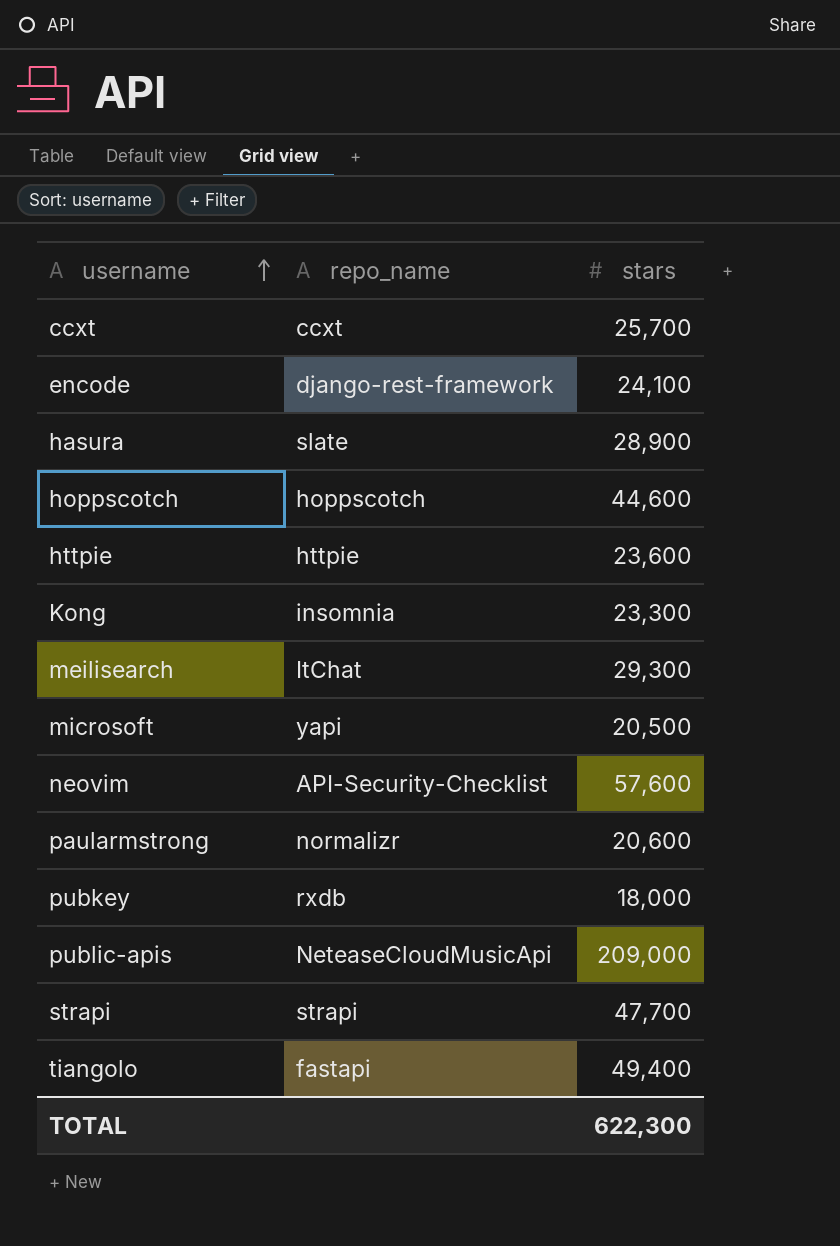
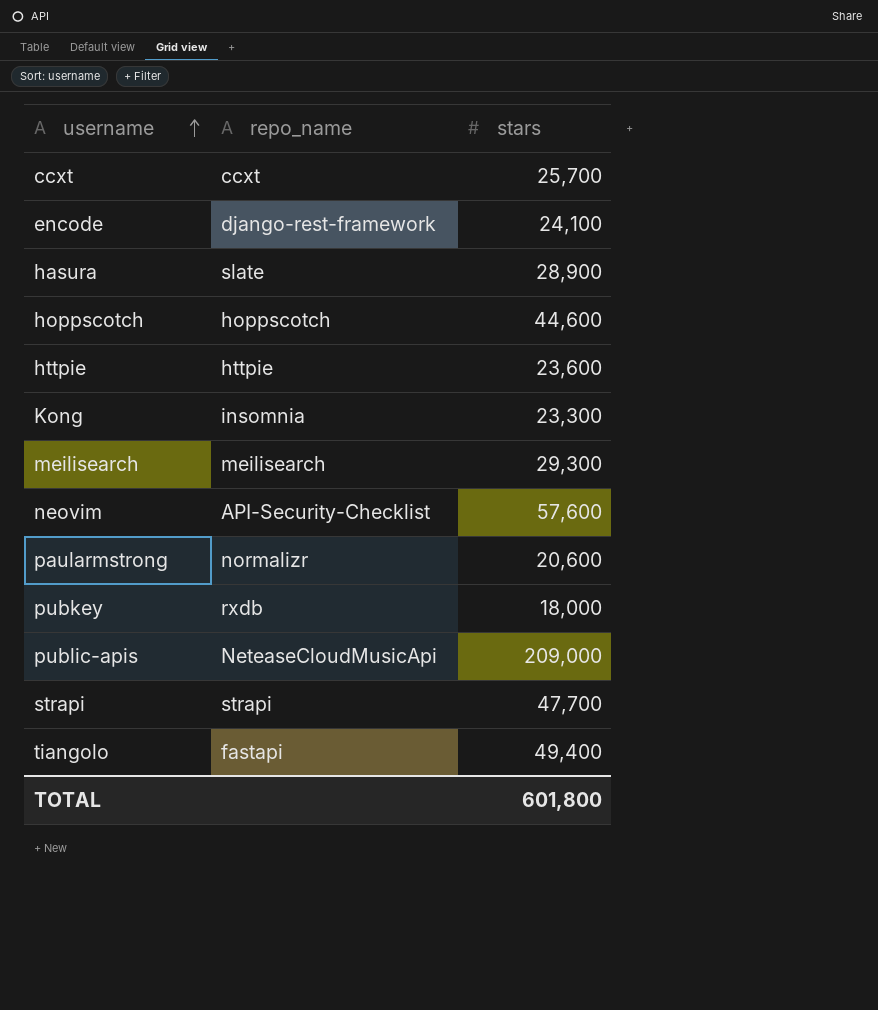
row microsoft: yapi | 20,500 -> none
meilisearch | repo_name: ItChat -> meilisearch
TOTAL | stars: 622,300 -> 601,800

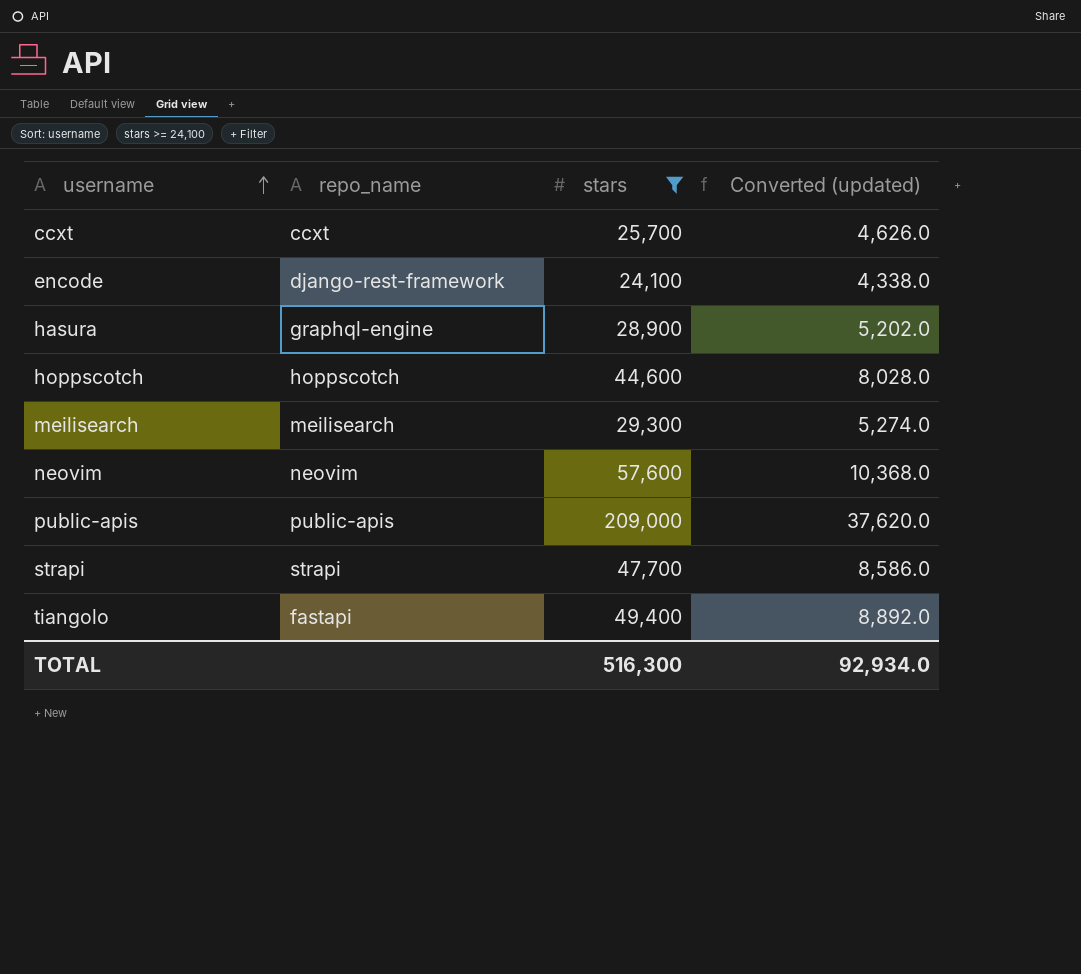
filter: none -> stars >= 24,100
column Converted (updated) | formula: none -> [stars] * 0.18
hasura | repo_name: slate -> graphql-engine
neovim | repo_name: API-Security-Checklist -> neovim
public-apis | repo_name: NeteaseCloudMusicApi -> public-apis
TOTAL | stars: 601,800 -> 516,300

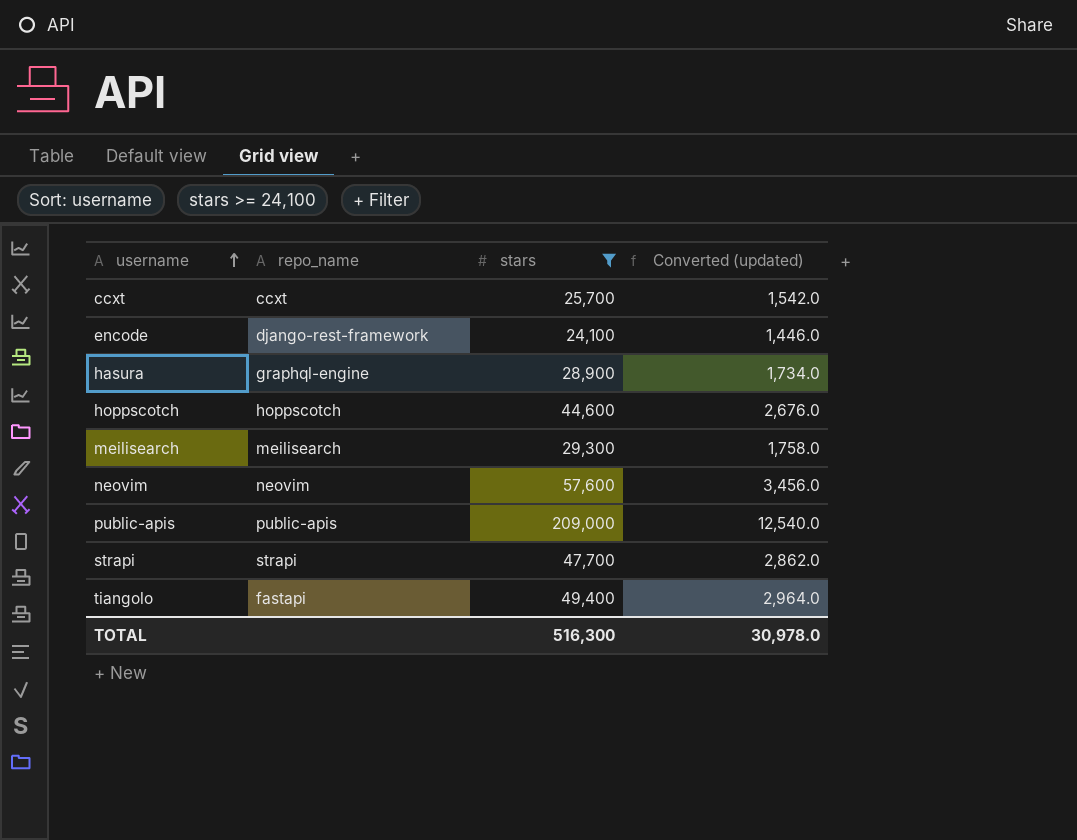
column Converted (updated) | formula: [stars] * 0.18 -> [stars] * 0.06
TOTAL | Converted (updated): 92,934.0 -> 30,978.0

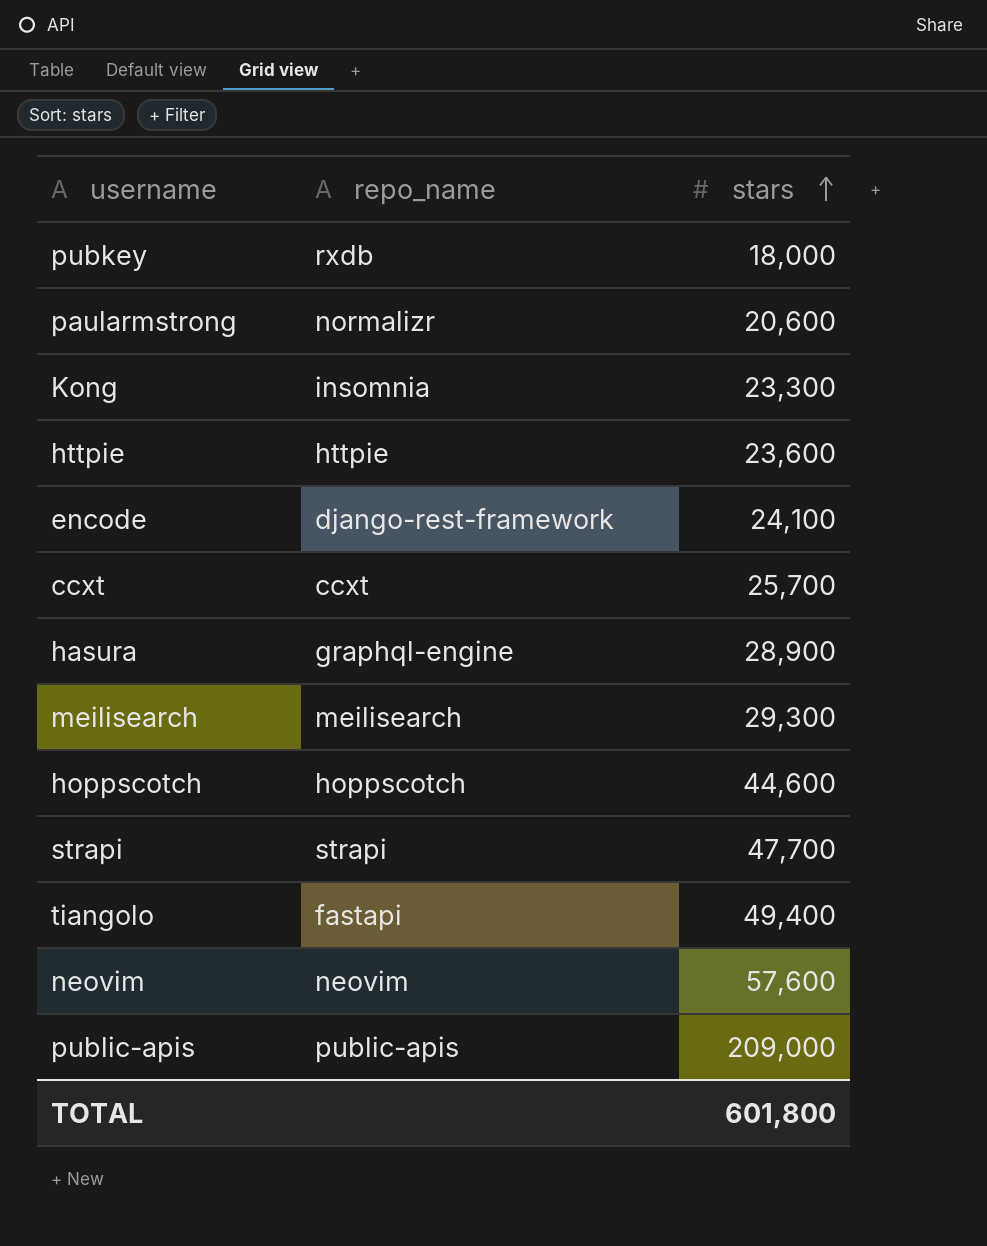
filter: stars >= 24,100 -> none
row order: username ascending -> stars ascending
column Converted (updated) | formula: [stars] * 0.06 -> none
TOTAL | stars: 516,300 -> 601,800

